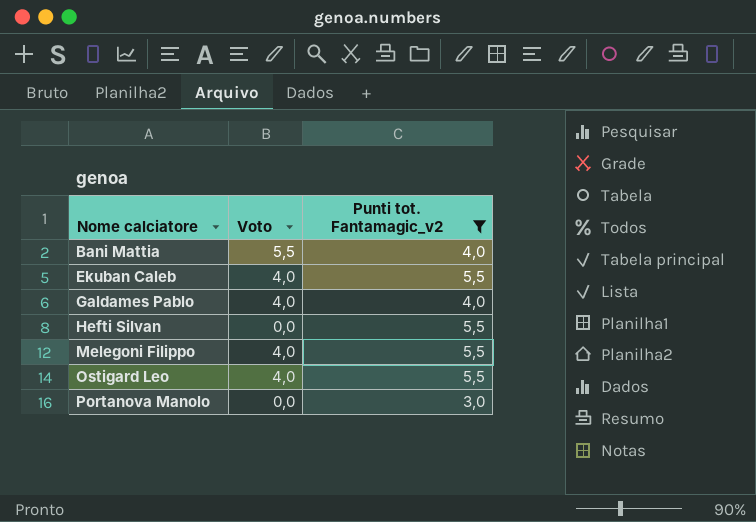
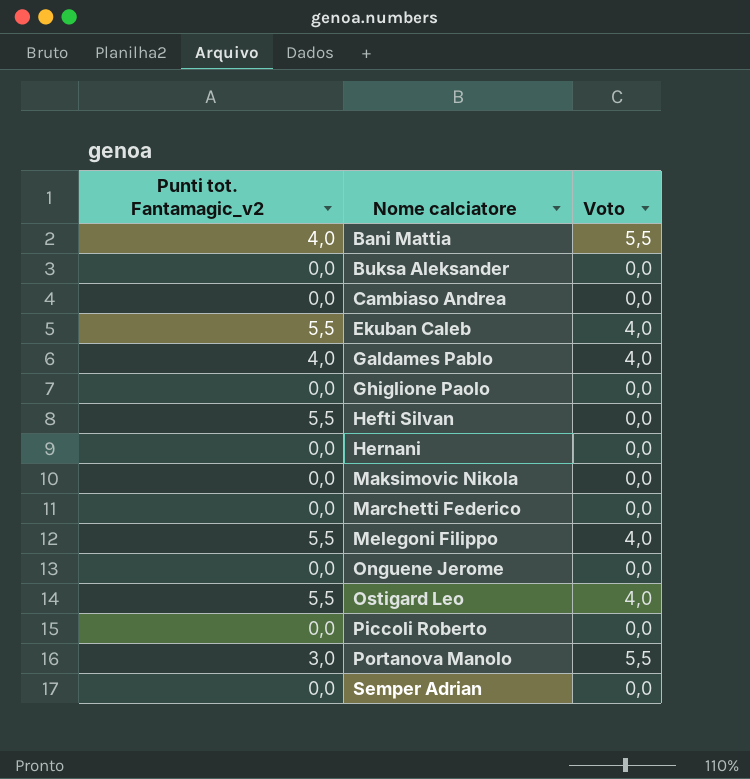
filter: Punti tot. Fantamagic_v2 != 0,0 -> none
column Punti tot. Fantamagic_v2 | position: 3 -> 1
Portanova Manolo | Voto: 0,0 -> 5,5

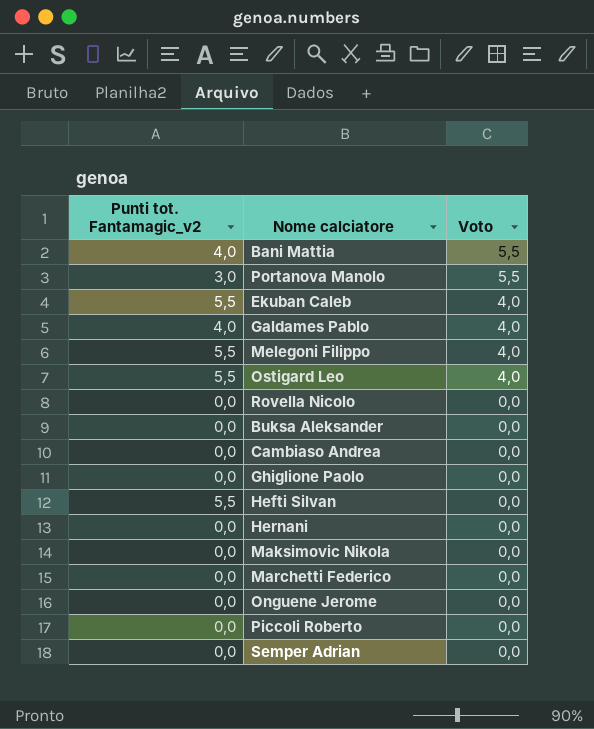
row order: Nome calciatore ascending -> Voto descending
row Rovella Nicolo: none -> 0,0 | 0,0

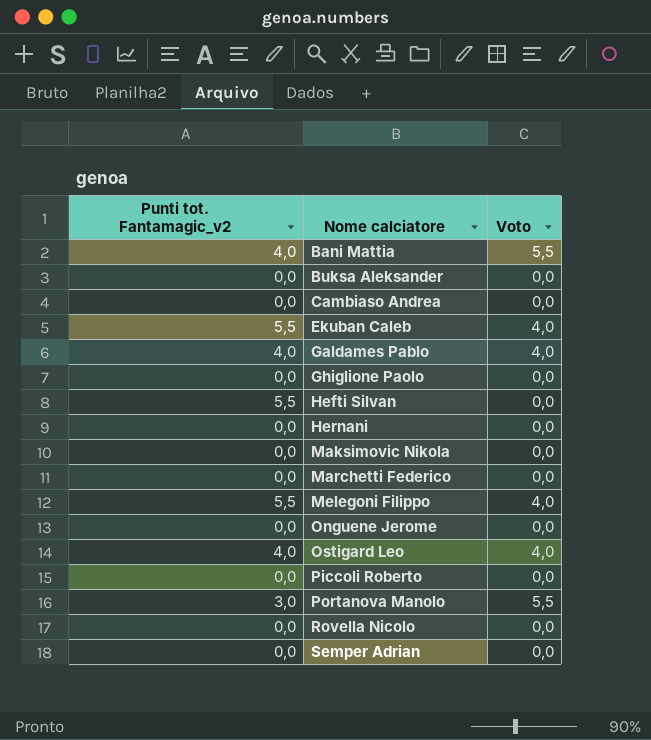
row order: Voto descending -> Nome calciatore ascending
Ostigard Leo | Punti tot. Fantamagic_v2: 5,5 -> 4,0

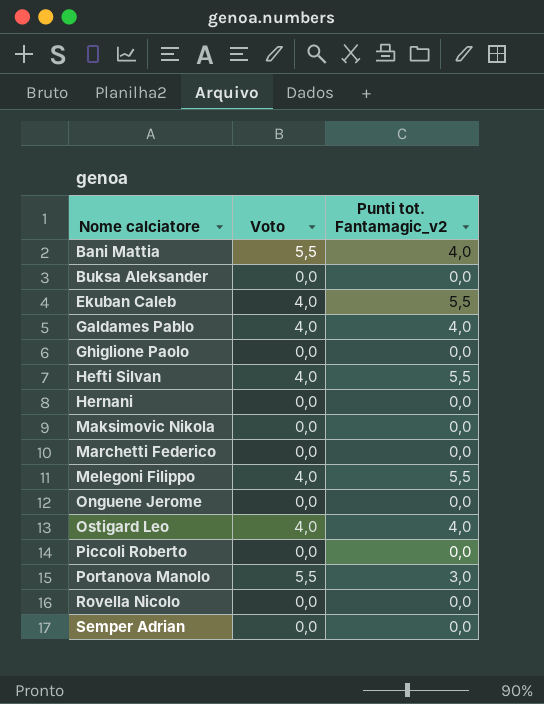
column Punti tot. Fantamagic_v2 | position: 1 -> 3
row Cambiaso Andrea: 0,0 | 0,0 -> none
Hefti Silvan | Voto: 0,0 -> 4,0

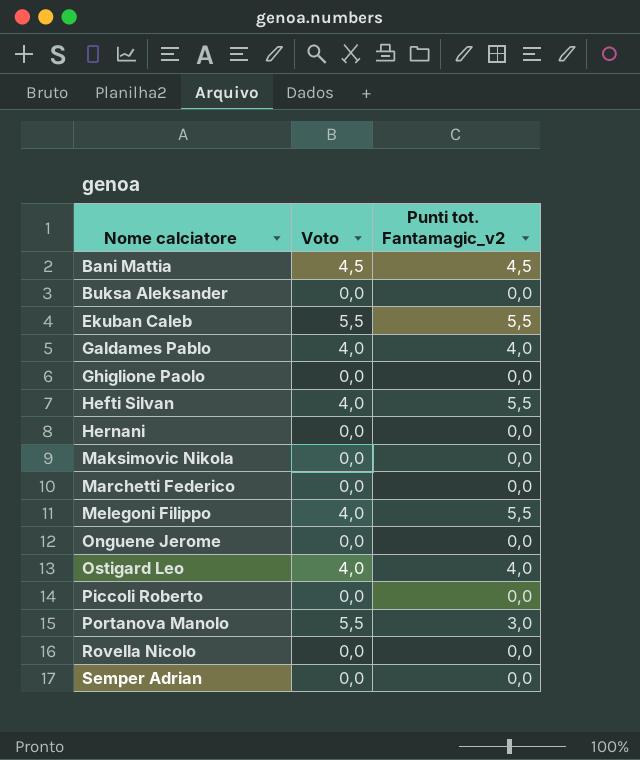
Bani Mattia | Voto: 5,5 -> 4,5
Bani Mattia | Punti tot. Fantamagic_v2: 4,0 -> 4,5
Ekuban Caleb | Voto: 4,0 -> 5,5

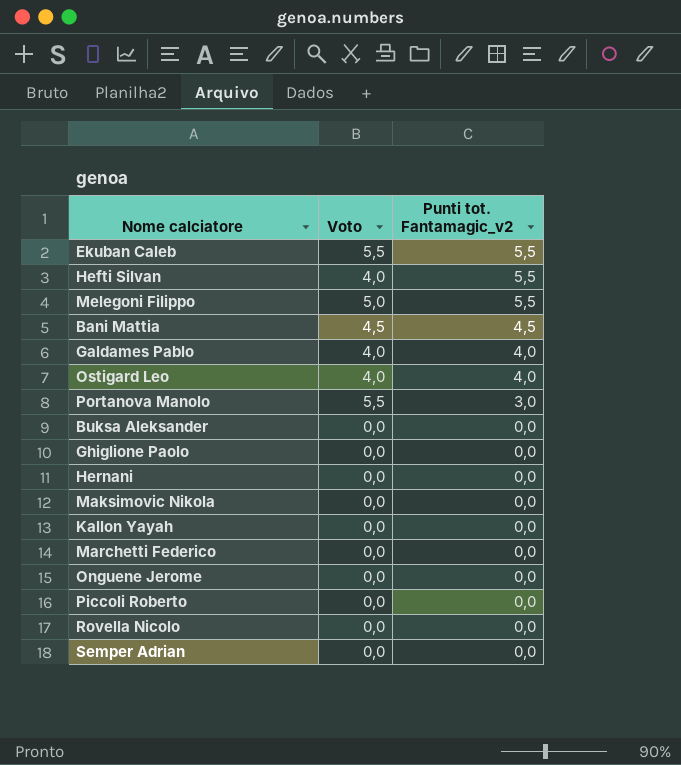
row order: Nome calciatore ascending -> Punti tot. Fantamagic_v2 descending
Melegoni Filippo | Voto: 4,0 -> 5,0
row Kallon Yayah: none -> 0,0 | 0,0

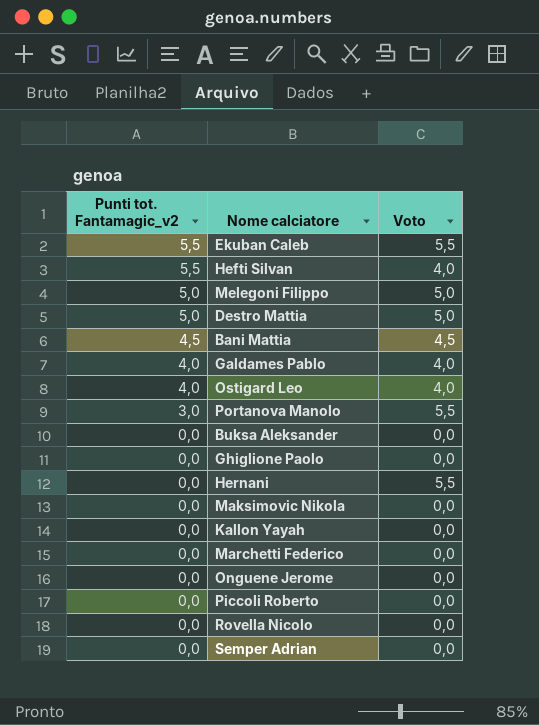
column Punti tot. Fantamagic_v2 | position: 3 -> 1
Melegoni Filippo | Punti tot. Fantamagic_v2: 5,5 -> 5,0
row Destro Mattia: none -> 5,0 | 5,0
Hernani | Voto: 0,0 -> 5,5

